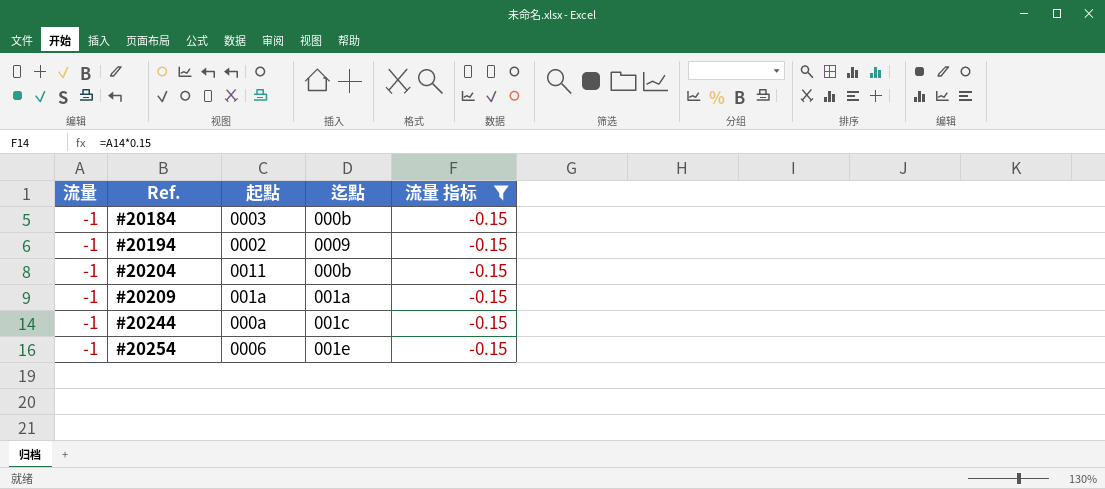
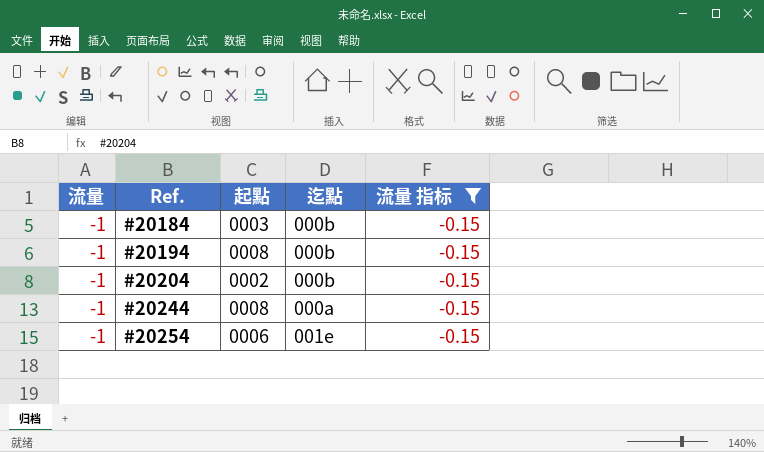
row #20209: -1 | 001a | 001a | -0.15 -> none
#20194 | 起點: 0002 -> 0008
#20194 | 迄點: 0009 -> 000b
#20204 | 起點: 0011 -> 0002
#20244 | 起點: 000a -> 0008
#20244 | 迄點: 001c -> 000a

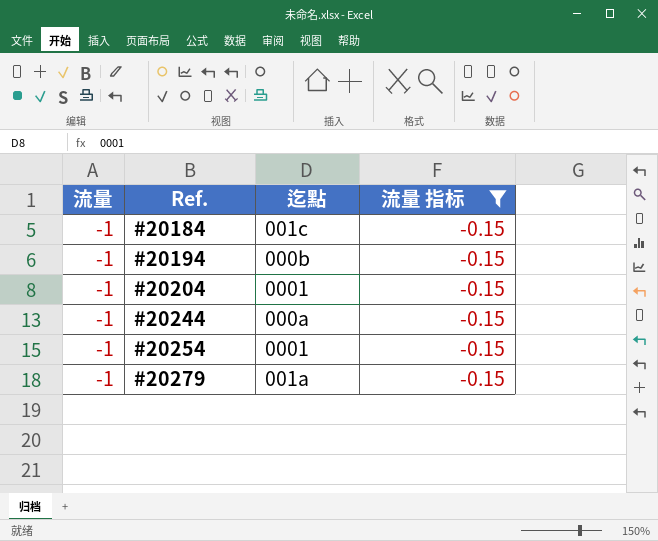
column 起點 | position: 3 -> none
#20184 | 迄點: 000b -> 001c
#20204 | 迄點: 000b -> 0001
#20254 | 迄點: 001e -> 0001
row #20279: none -> -1 | 001a | -0.15

